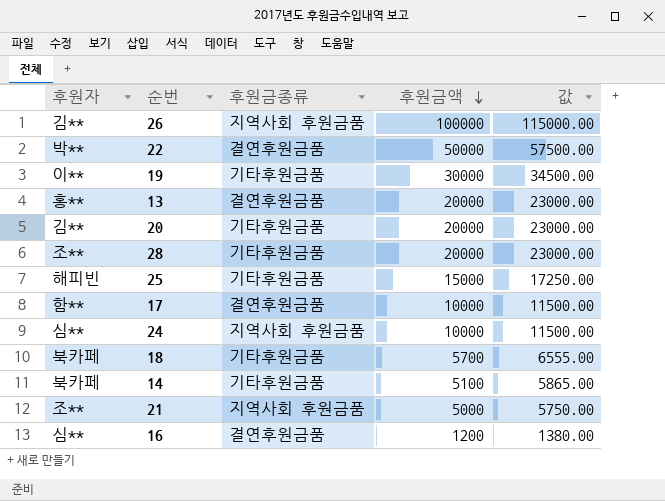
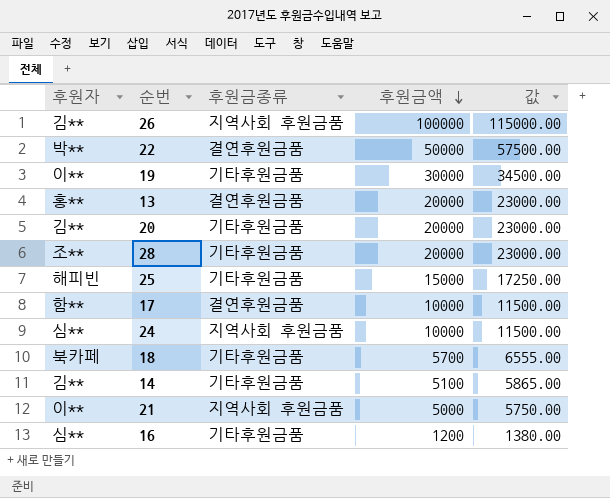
14 | 후원자: 북카페 -> 김**
21 | 후원자: 조** -> 이**
16 | 후원금종류: 결연후원금품 -> 기타후원금품

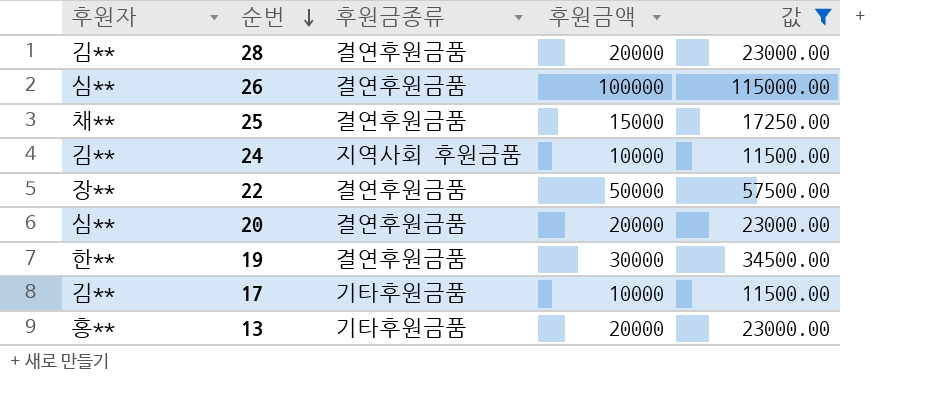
filter: none -> 값 >= 11500.00
row order: 후원금액 descending -> 순번 descending
28 | 후원자: 조** -> 김**
28 | 후원금종류: 기타후원금품 -> 결연후원금품
26 | 후원자: 김** -> 심**
26 | 후원금종류: 지역사회 후원금품 -> 결연후원금품
25 | 후원자: 해피빈 -> 채**
25 | 후원금종류: 기타후원금품 -> 결연후원금품
24 | 후원자: 심** -> 김**
22 | 후원자: 박** -> 장**
20 | 후원자: 김** -> 심**
20 | 후원금종류: 기타후원금품 -> 결연후원금품
19 | 후원자: 이** -> 한**
19 | 후원금종류: 기타후원금품 -> 결연후원금품
17 | 후원자: 함** -> 김**
17 | 후원금종류: 결연후원금품 -> 기타후원금품
13 | 후원금종류: 결연후원금품 -> 기타후원금품

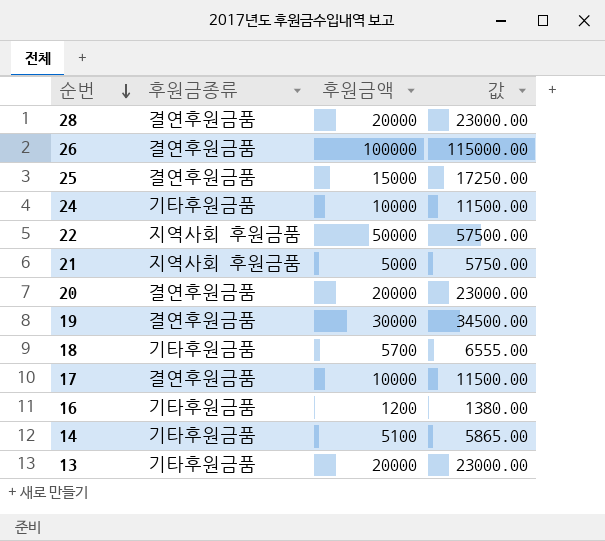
filter: 값 >= 11500.00 -> none
column 후원자 | position: 1 -> none
24 | 후원금종류: 지역사회 후원금품 -> 기타후원금품
22 | 후원금종류: 결연후원금품 -> 지역사회 후원금품
17 | 후원금종류: 기타후원금품 -> 결연후원금품

